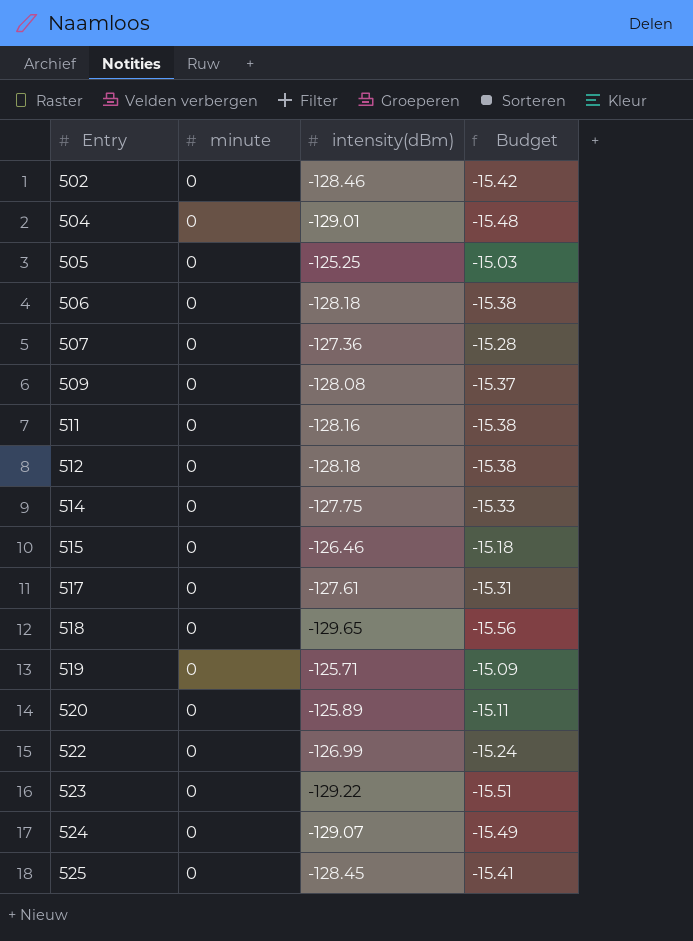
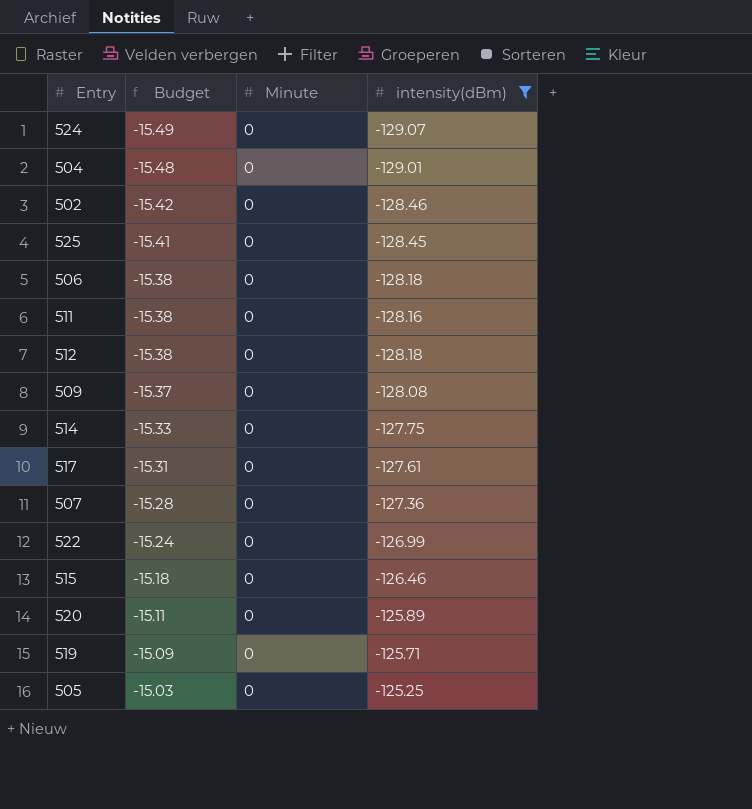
filter: none -> intensity(dBm) >= -129.07
row order: Entry ascending -> Budget ascending
column Budget | position: 4 -> 2
column name: minute -> Minute

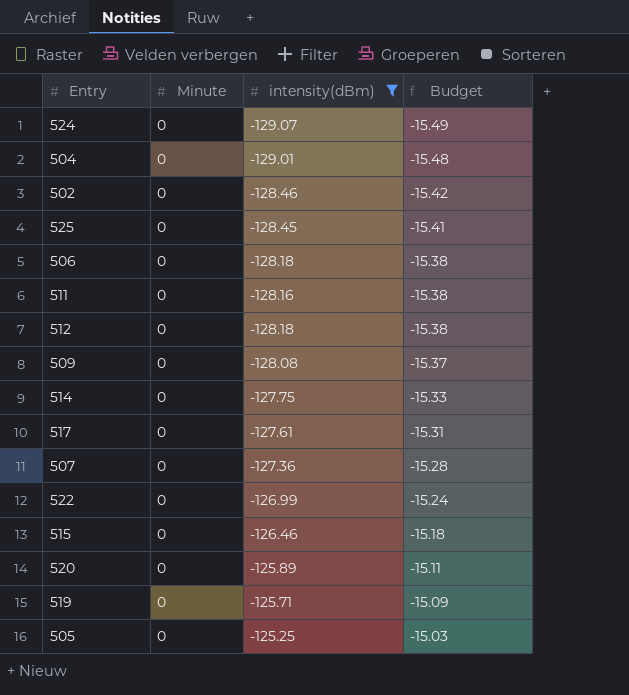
column Budget | position: 2 -> 4

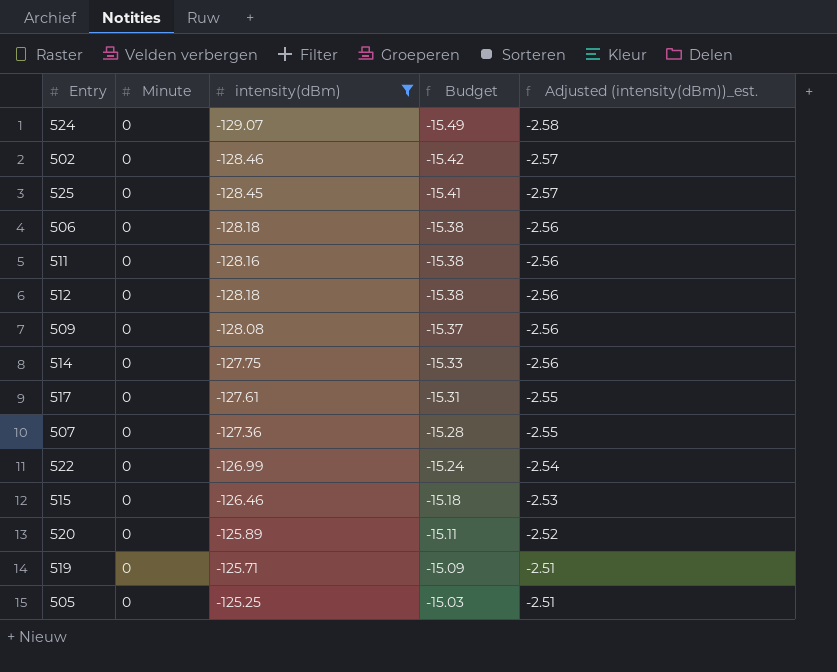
column Adjusted (intensity(dBm))_est. | formula: none -> [intensity(dBm)] * 0.02
row 504: 0 | -129.01 | -15.48 -> none

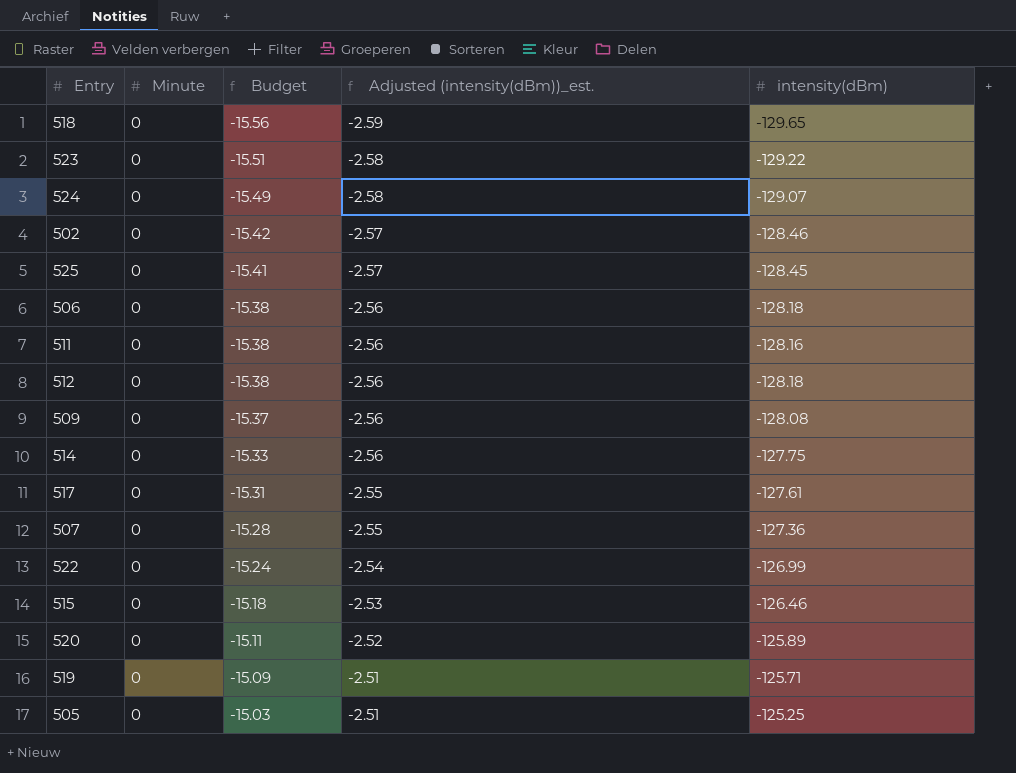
filter: intensity(dBm) >= -129.07 -> none
column intensity(dBm) | position: 3 -> 5

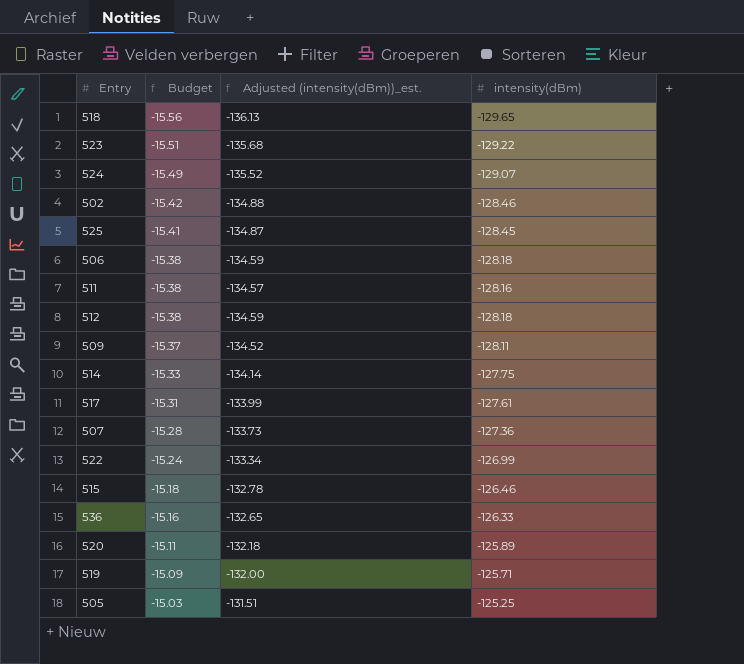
column Minute | position: 2 -> none
column Adjusted (intensity(dBm))_est. | formula: [intensity(dBm)] * 0.02 -> [intensity(dBm)] * 1.05
509 | intensity(dBm): -128.08 -> -128.11
row 536: none -> -15.16 | -132.65 | -126.33

